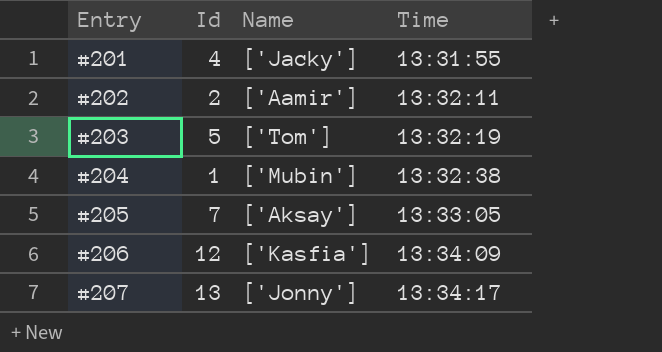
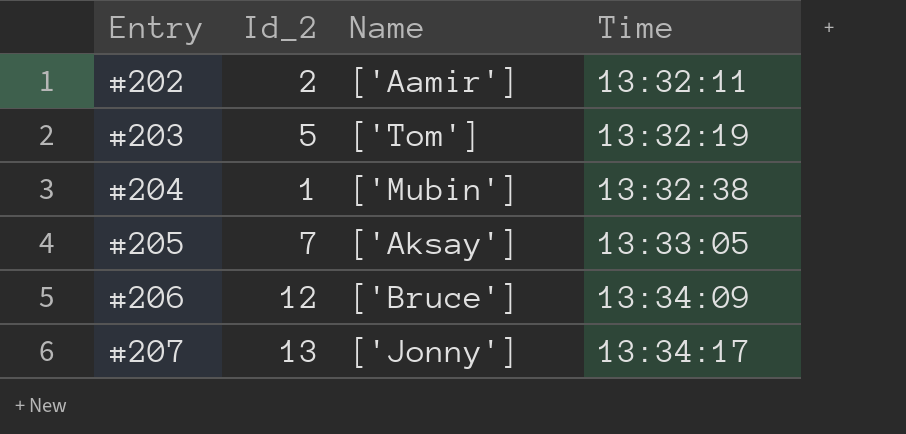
column name: Id -> Id_2
row #201: 4 | ['Jacky'] | 13:31:55 -> none
#206 | Name: ['Kasfia'] -> ['Bruce']

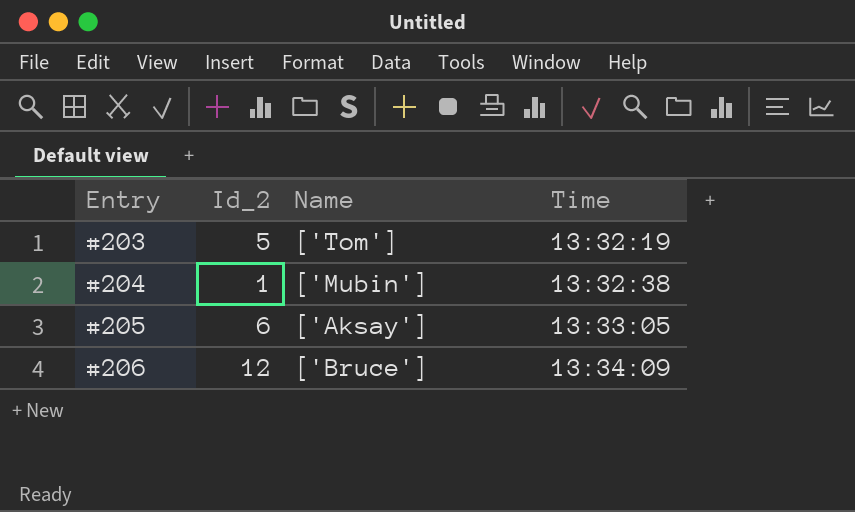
row #202: 2 | ['Aamir'] | 13:32:11 -> none
row #207: 13 | ['Jonny'] | 13:34:17 -> none
#205 | Id_2: 7 -> 6

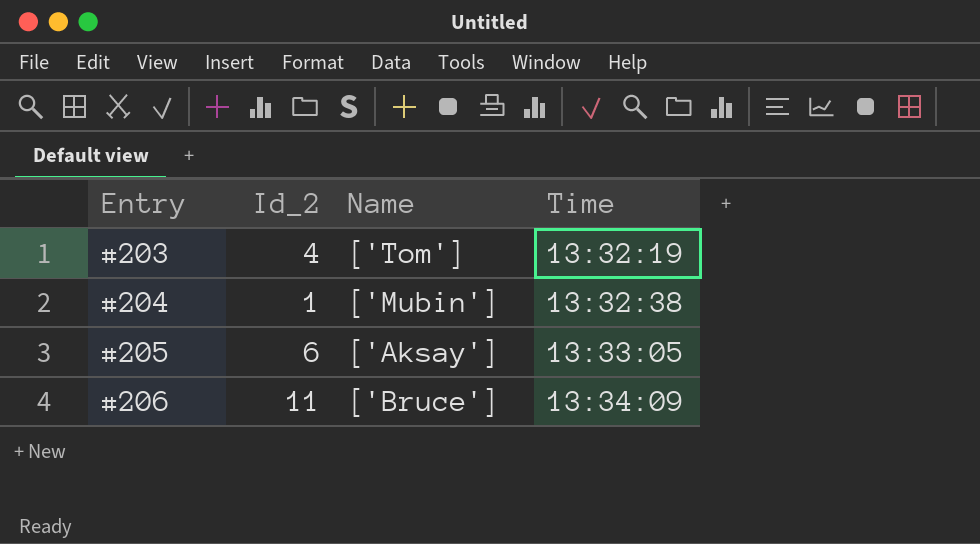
#203 | Id_2: 5 -> 4
#206 | Id_2: 12 -> 11

